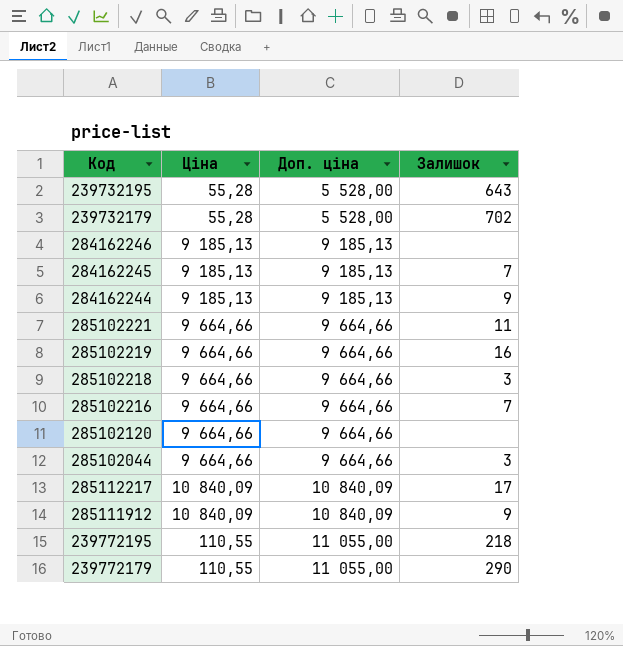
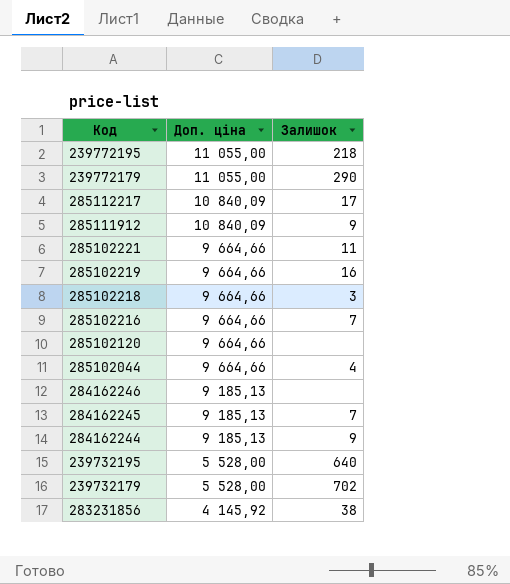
row order: Доп. ціна ascending -> Доп. ціна descending
column Ціна | position: 2 -> none
285102044 | Залишок: 3 -> 4
239732195 | Залишок: 643 -> 640
row 283231856: none -> 4 145,92 | 38

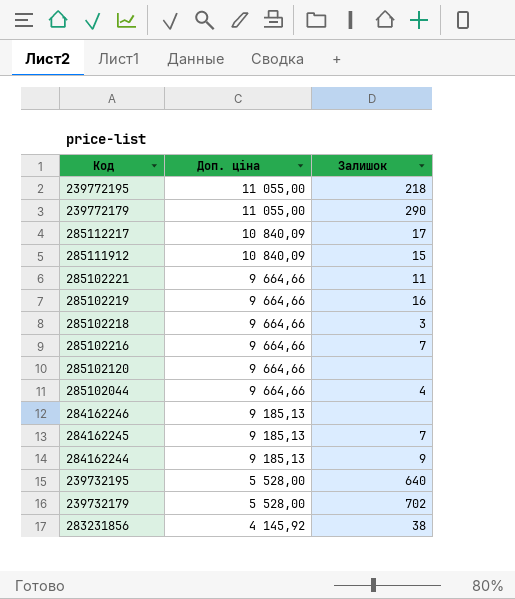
285111912 | Залишок: 9 -> 15

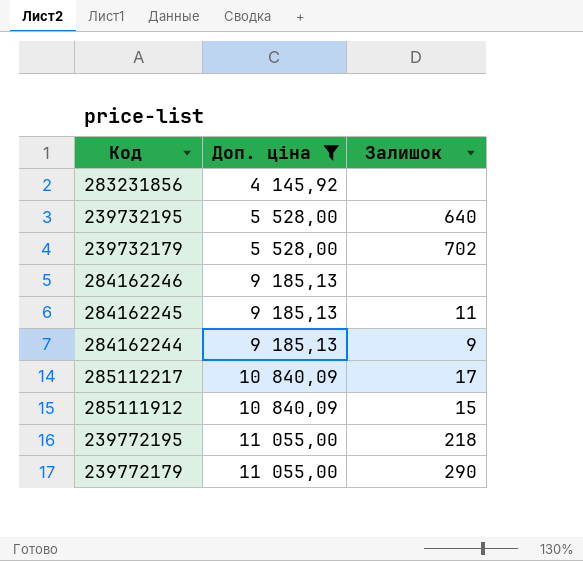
filter: none -> Доп. ціна != 9 664,66
row order: Доп. ціна descending -> Доп. ціна ascending
283231856 | Залишок: 38 -> none
284162245 | Залишок: 7 -> 11

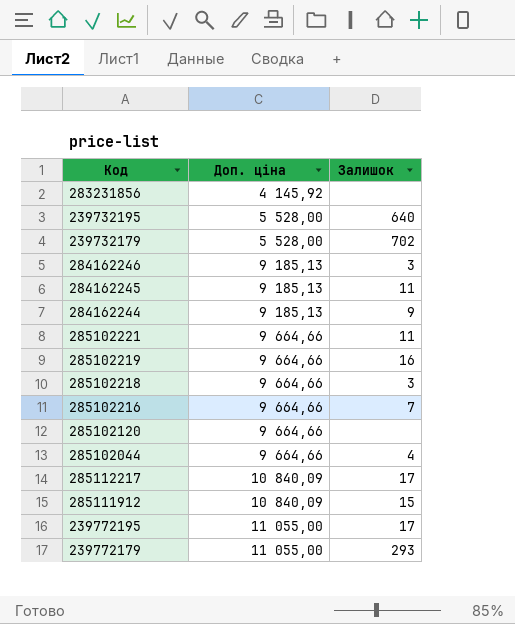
filter: Доп. ціна != 9 664,66 -> none
284162246 | Залишок: none -> 3
239772195 | Залишок: 218 -> 17
239772179 | Залишок: 290 -> 293

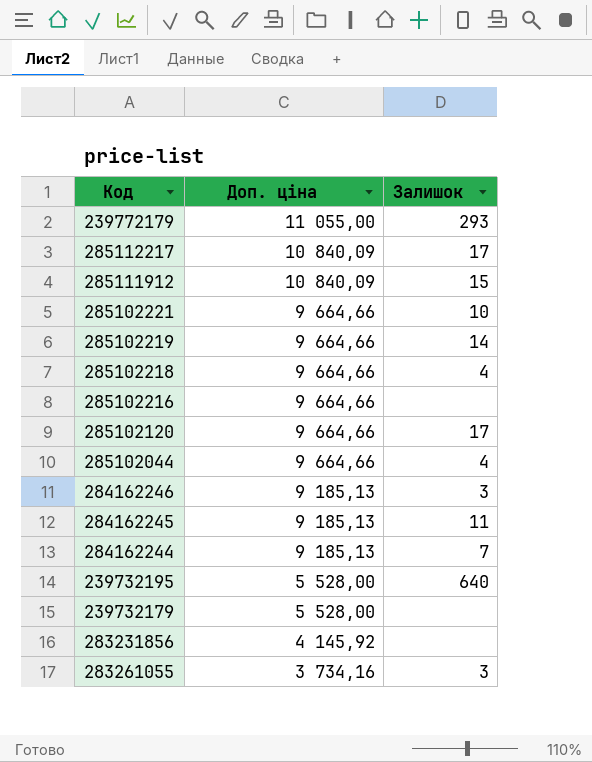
row order: Доп. ціна ascending -> Доп. ціна descending
row 239772195: 11 055,00 | 17 -> none
285102221 | Залишок: 11 -> 10
285102219 | Залишок: 16 -> 14
285102218 | Залишок: 3 -> 4
285102216 | Залишок: 7 -> none
285102120 | Залишок: none -> 17
284162244 | Залишок: 9 -> 7
239732179 | Залишок: 702 -> none
row 283261055: none -> 3 734,16 | 3

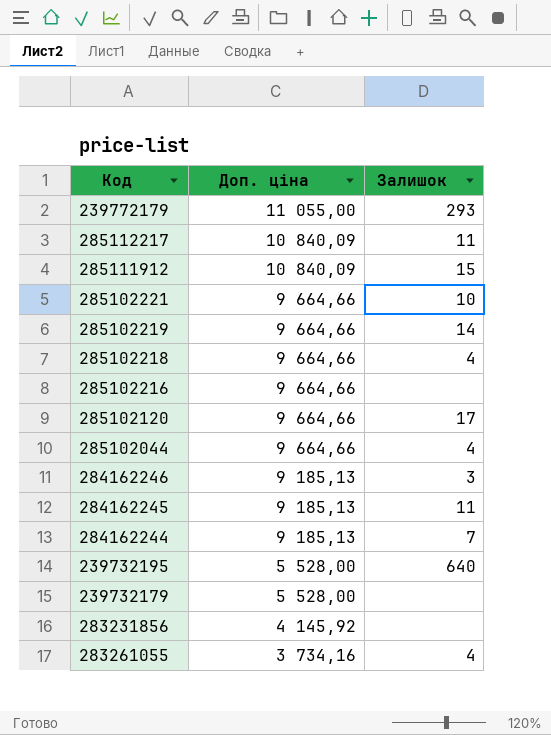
285112217 | Залишок: 17 -> 11
283261055 | Залишок: 3 -> 4

